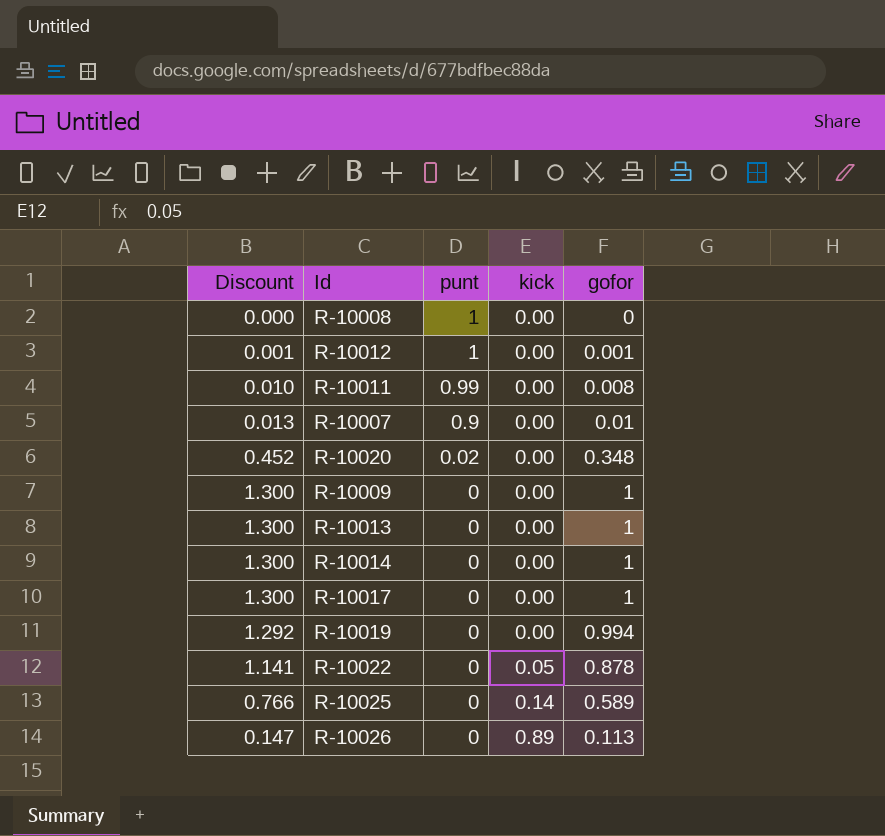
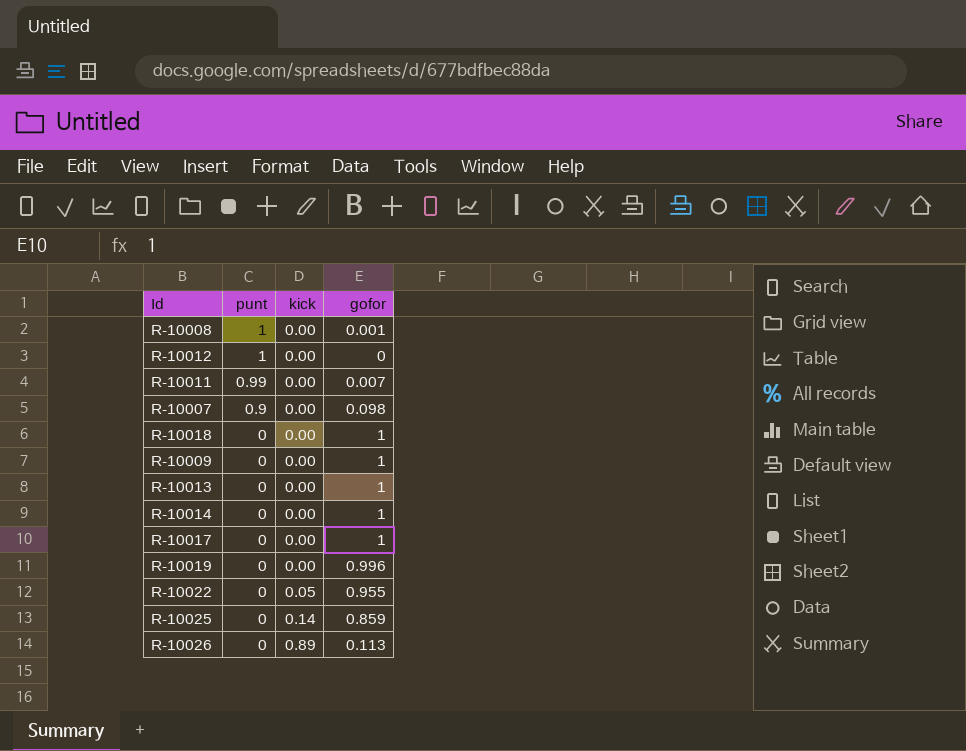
column Discount | formula: [gofor] * 1.3 -> none
row R-10020: 0.452 | 0.02 | 0.00 | 0.348 -> none
R-10008 | gofor: 0 -> 0.001
R-10012 | gofor: 0.001 -> 0
R-10011 | gofor: 0.008 -> 0.007
R-10007 | gofor: 0.01 -> 0.098
row R-10018: none -> 0 | 0.00 | 1
R-10019 | gofor: 0.994 -> 0.996
R-10022 | gofor: 0.878 -> 0.955
R-10025 | gofor: 0.589 -> 0.859

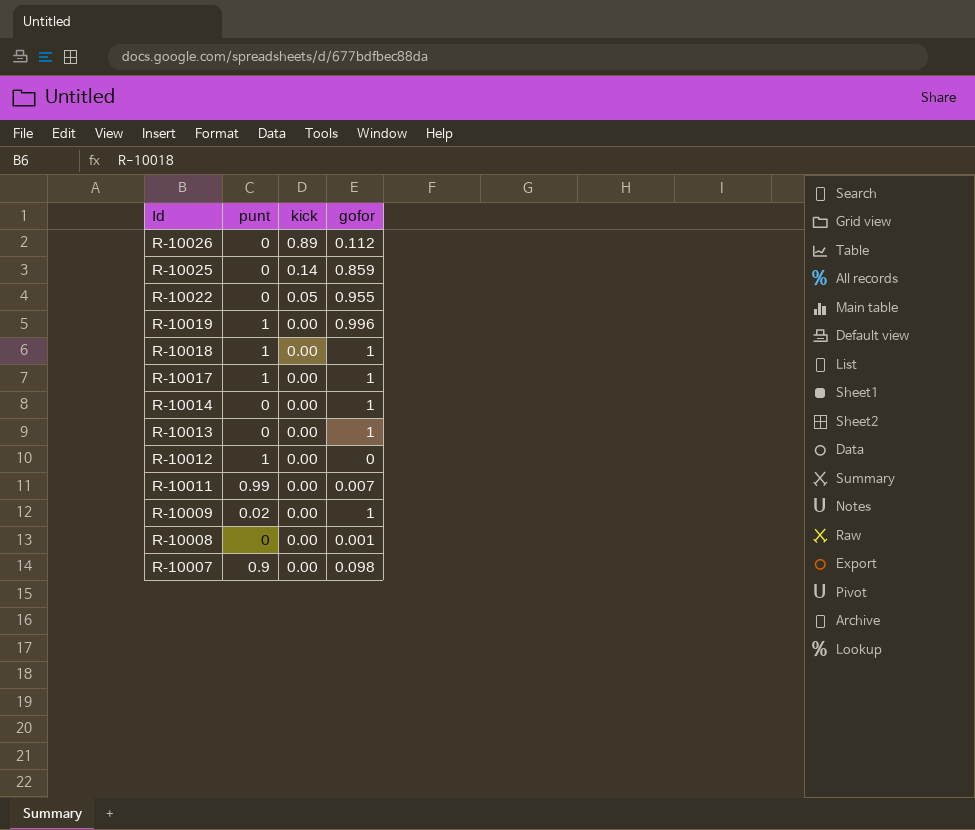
row order: punt descending -> Id descending
R-10026 | gofor: 0.113 -> 0.112
R-10019 | punt: 0 -> 1
R-10018 | punt: 0 -> 1
R-10017 | punt: 0 -> 1
R-10009 | punt: 0 -> 0.02
R-10008 | punt: 1 -> 0

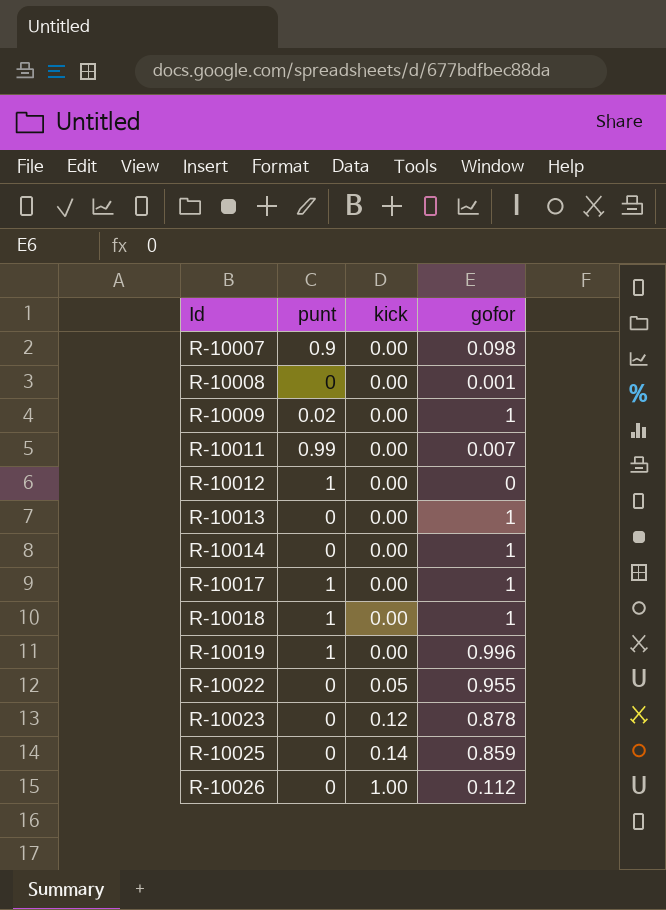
row order: Id descending -> Id ascending
row R-10023: none -> 0 | 0.12 | 0.878
R-10026 | kick: 0.89 -> 1.00

